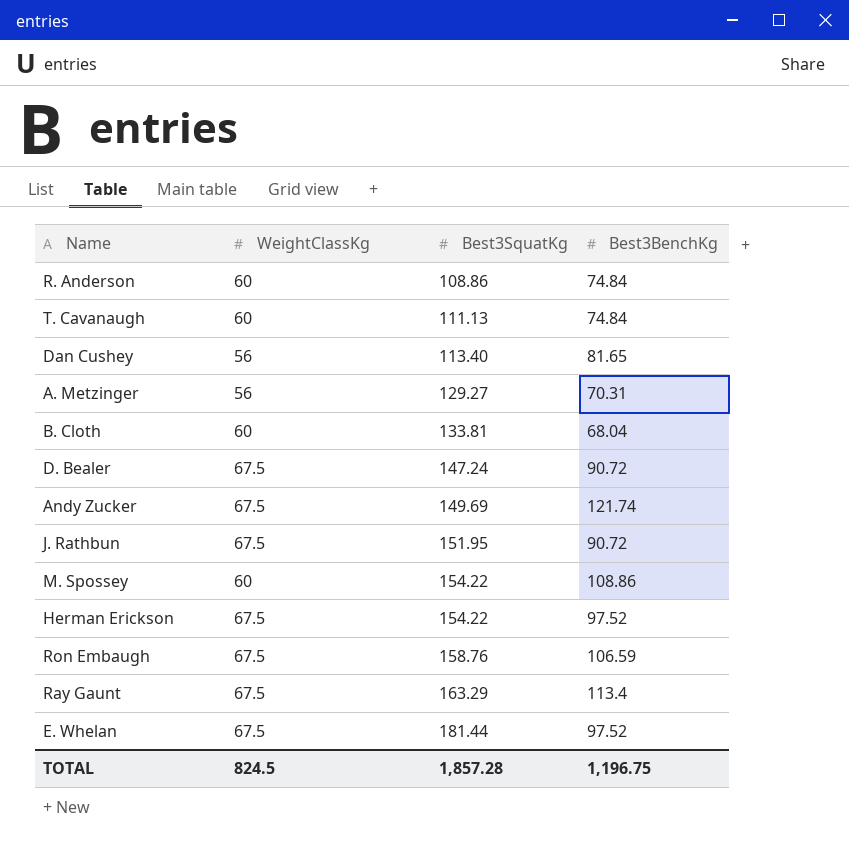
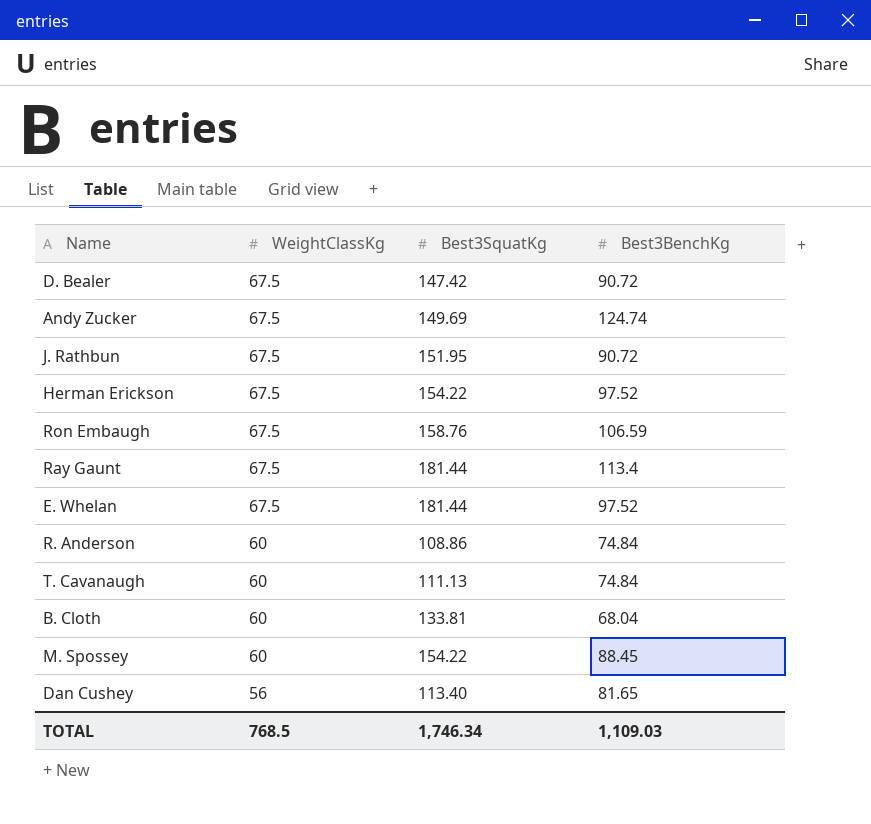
row order: Best3SquatKg ascending -> WeightClassKg descending
row A. Metzinger: 56 | 129.27 | 70.31 -> none
D. Bealer | Best3SquatKg: 147.24 -> 147.42
Andy Zucker | Best3BenchKg: 121.74 -> 124.74
Ray Gaunt | Best3SquatKg: 163.29 -> 181.44
M. Spossey | Best3BenchKg: 108.86 -> 88.45
TOTAL | WeightClassKg: 824.5 -> 768.5
TOTAL | Best3SquatKg: 1,857.28 -> 1,746.34
TOTAL | Best3BenchKg: 1,196.75 -> 1,109.03

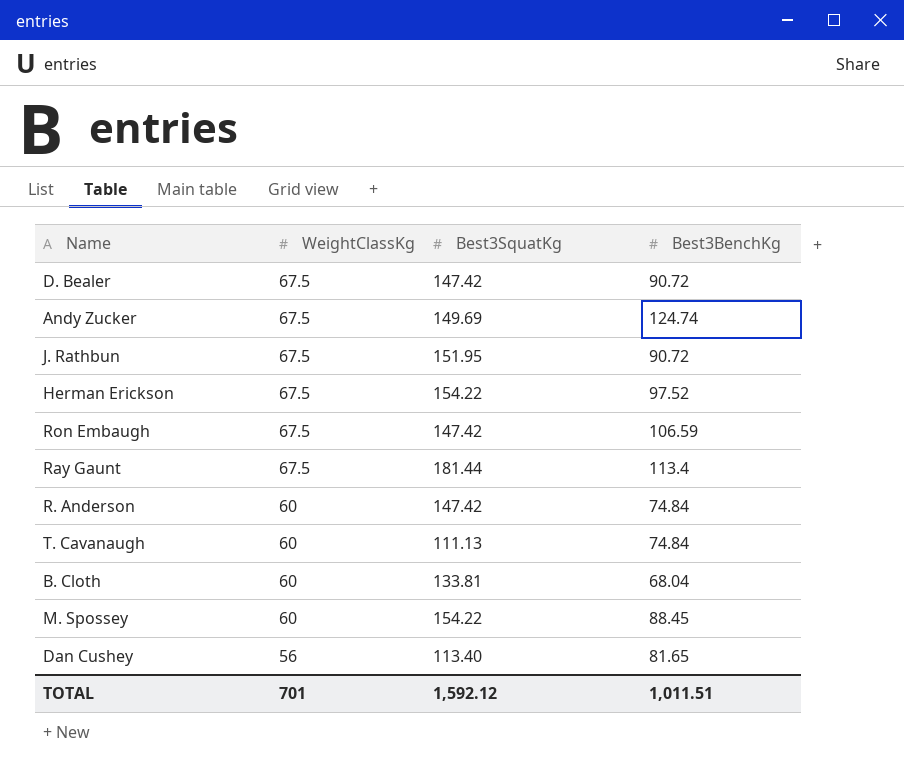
row E. Whelan: 67.5 | 181.44 | 97.52 -> none
Ron Embaugh | Best3SquatKg: 158.76 -> 147.42
R. Anderson | Best3SquatKg: 108.86 -> 147.42
TOTAL | WeightClassKg: 768.5 -> 701
TOTAL | Best3SquatKg: 1,746.34 -> 1,592.12
TOTAL | Best3BenchKg: 1,109.03 -> 1,011.51

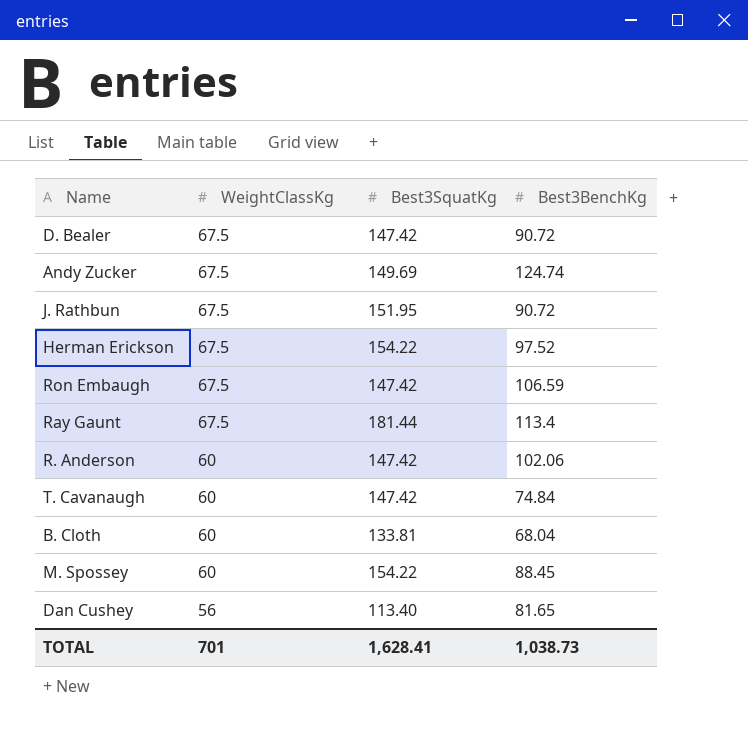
R. Anderson | Best3BenchKg: 74.84 -> 102.06
T. Cavanaugh | Best3SquatKg: 111.13 -> 147.42
TOTAL | Best3SquatKg: 1,592.12 -> 1,628.41
TOTAL | Best3BenchKg: 1,011.51 -> 1,038.73

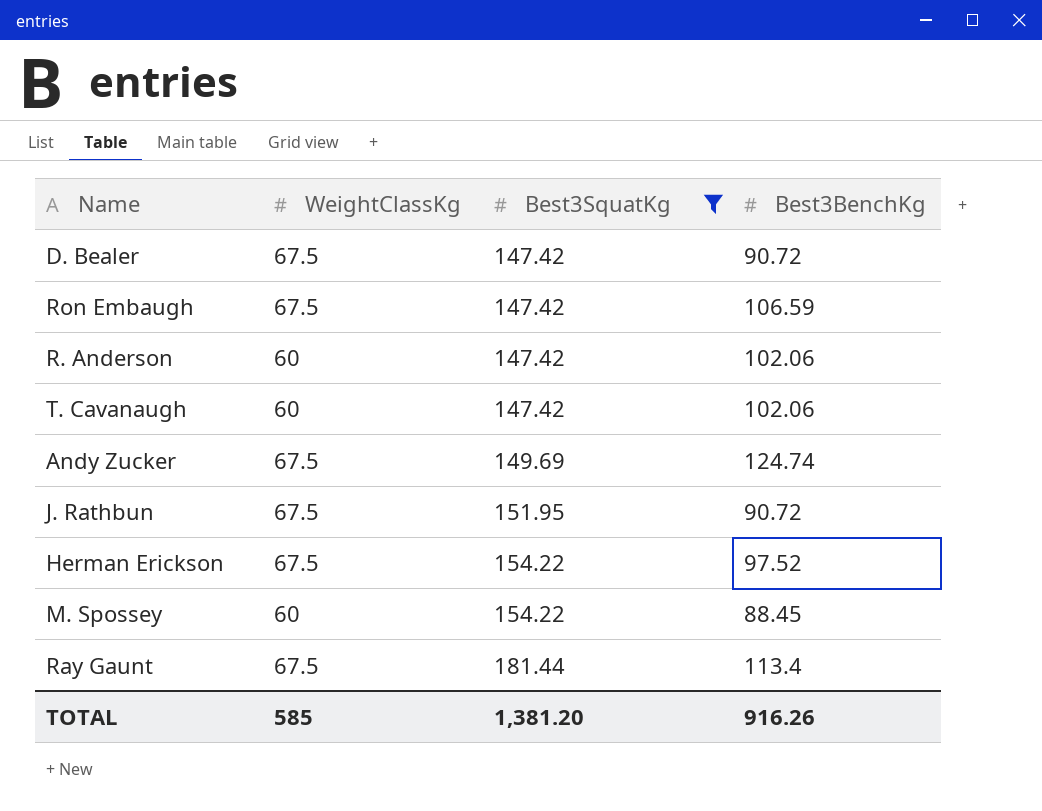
filter: none -> Best3SquatKg >= 147.42
row order: WeightClassKg descending -> Best3SquatKg ascending
T. Cavanaugh | Best3BenchKg: 74.84 -> 102.06
TOTAL | WeightClassKg: 701 -> 585
TOTAL | Best3SquatKg: 1,628.41 -> 1,381.20
TOTAL | Best3BenchKg: 1,038.73 -> 916.26

